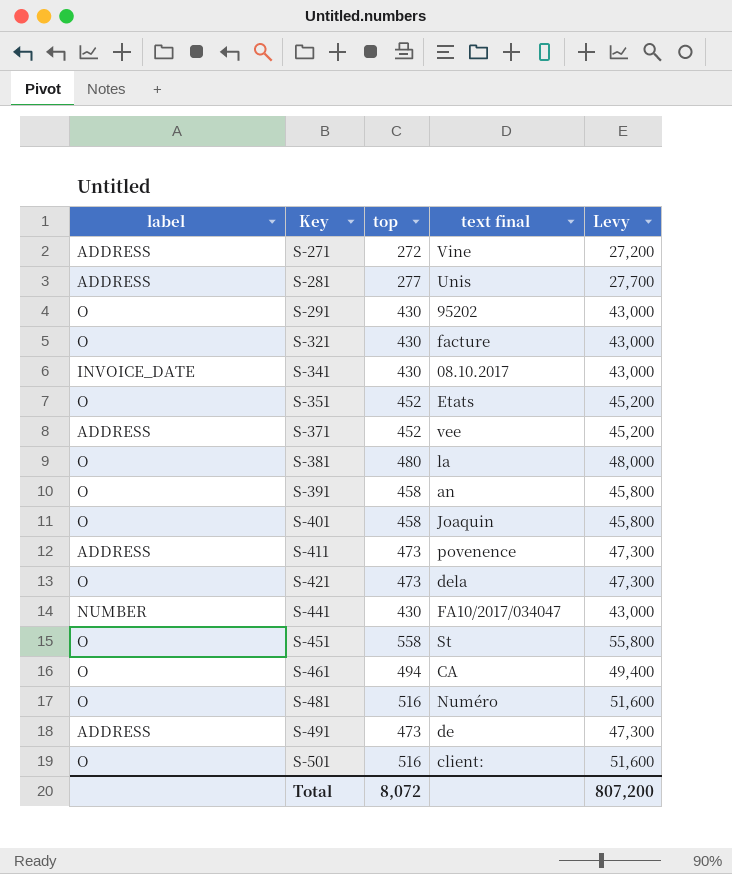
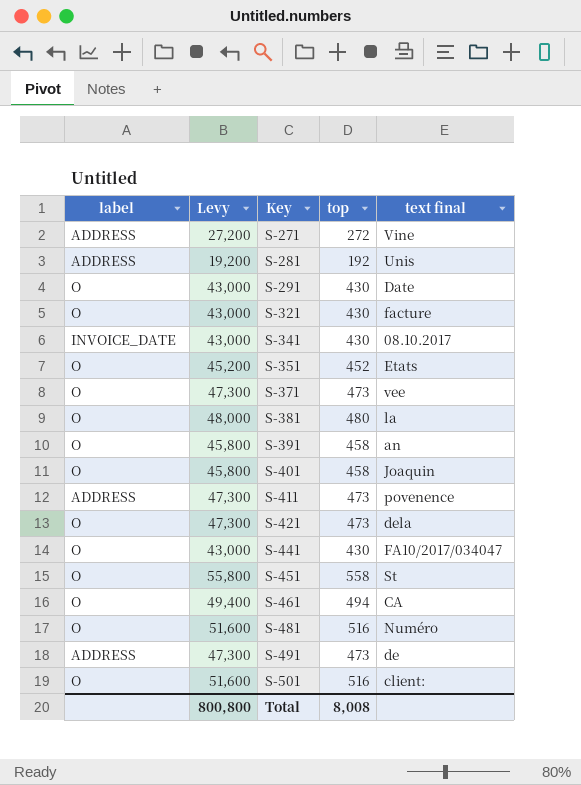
column Levy | position: 5 -> 2
S-281 | Levy: 27,700 -> 19,200
S-281 | top: 277 -> 192
S-291 | text final: 95202 -> Date
S-371 | label: ADDRESS -> O
S-371 | Levy: 45,200 -> 47,300
S-371 | top: 452 -> 473
S-441 | label: NUMBER -> O
Total | Levy: 807,200 -> 800,800
Total | top: 8,072 -> 8,008

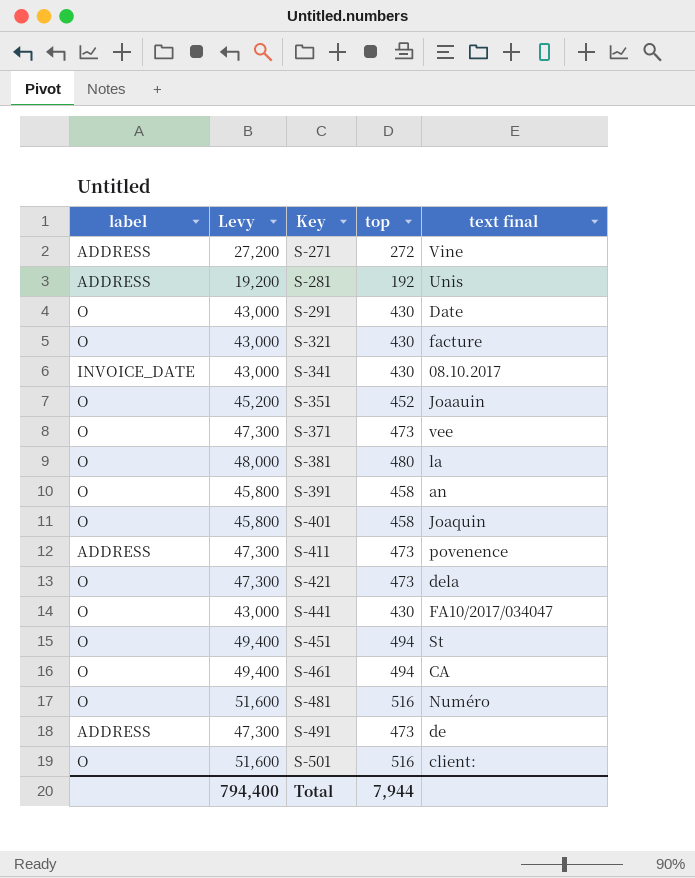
S-351 | text final: Etats -> Joaauin
S-451 | Levy: 55,800 -> 49,400
S-451 | top: 558 -> 494
Total | Levy: 800,800 -> 794,400
Total | top: 8,008 -> 7,944

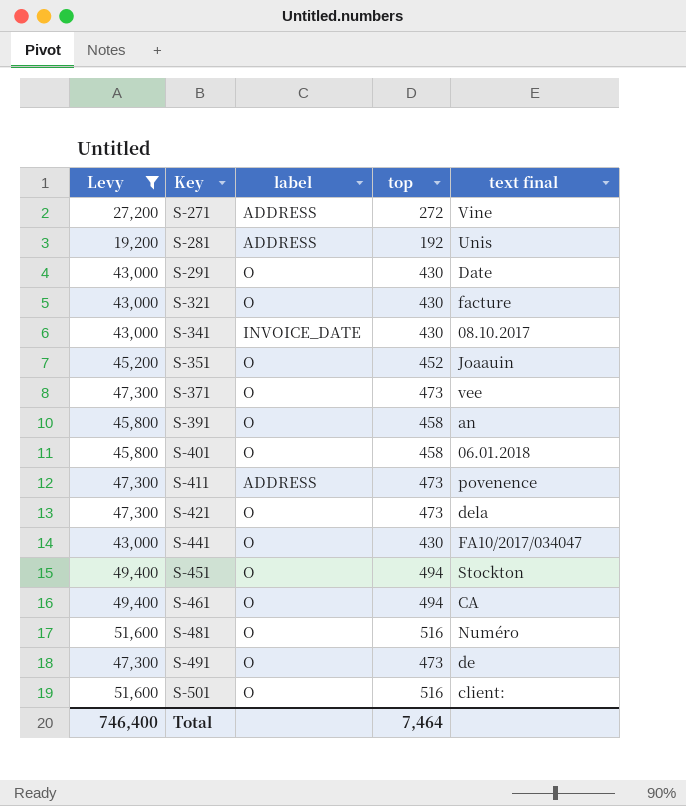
filter: none -> Levy != 48,000
column label | position: 1 -> 3
S-401 | text final: Joaquin -> 06.01.2018
S-451 | text final: St -> Stockton
S-491 | label: ADDRESS -> O
Total | Levy: 794,400 -> 746,400
Total | top: 7,944 -> 7,464

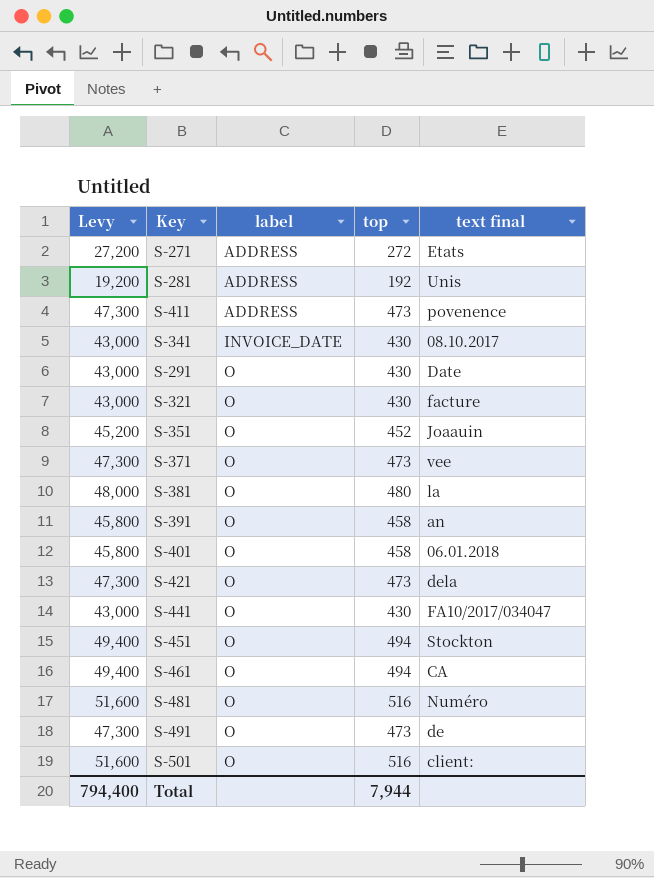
filter: Levy != 48,000 -> none
row order: Key ascending -> label ascending
S-271 | text final: Vine -> Etats
Total | Levy: 746,400 -> 794,400
Total | top: 7,464 -> 7,944

